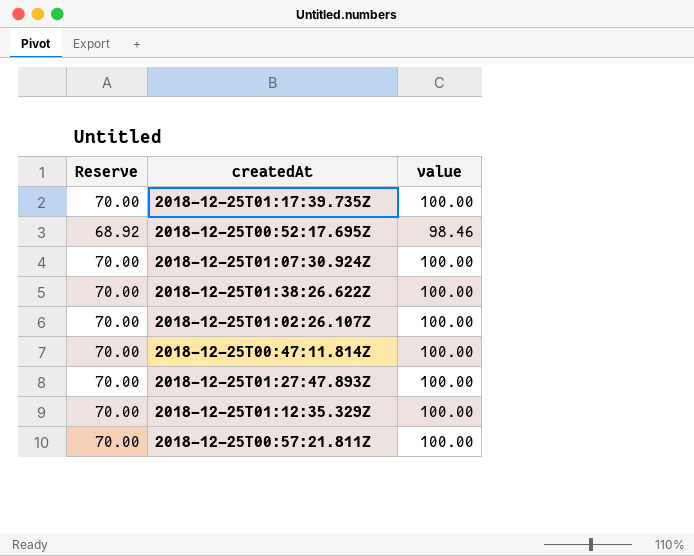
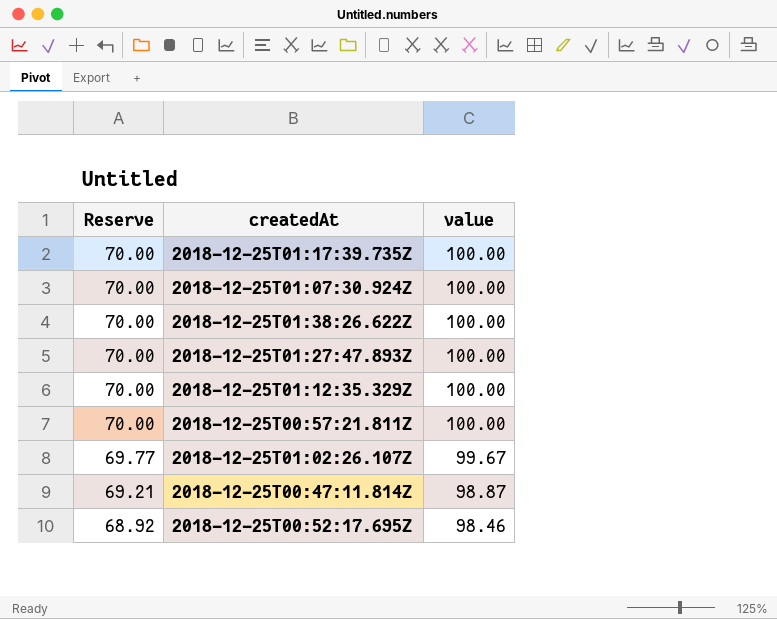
row order: none -> Reserve descending
2018-12-25T01:02:26.107Z | Reserve: 70.00 -> 69.77
2018-12-25T01:02:26.107Z | value: 100.00 -> 99.67
2018-12-25T00:47:11.814Z | Reserve: 70.00 -> 69.21
2018-12-25T00:47:11.814Z | value: 100.00 -> 98.87

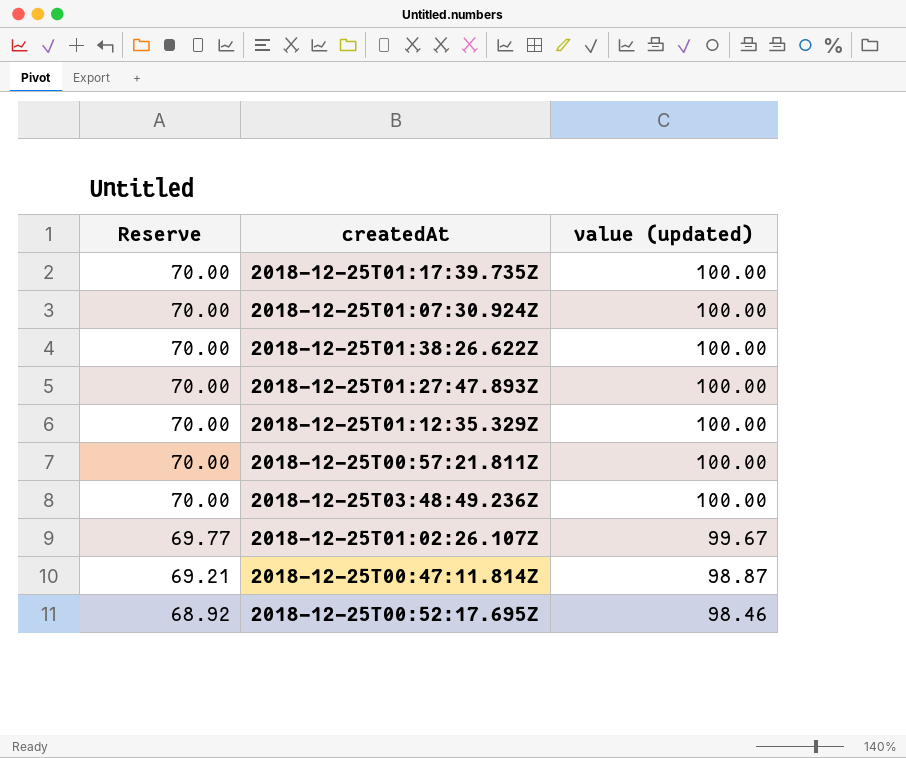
column name: value -> value (updated)
row 2018-12-25T03:48:49.236Z: none -> 70.00 | 100.00

